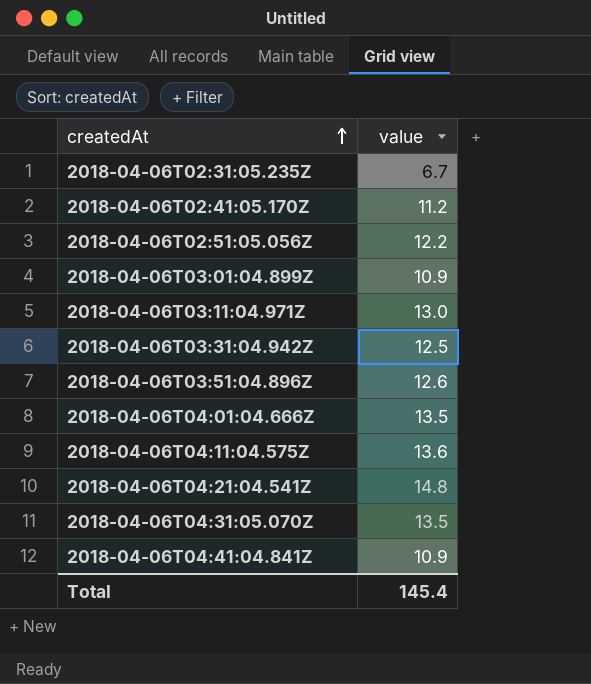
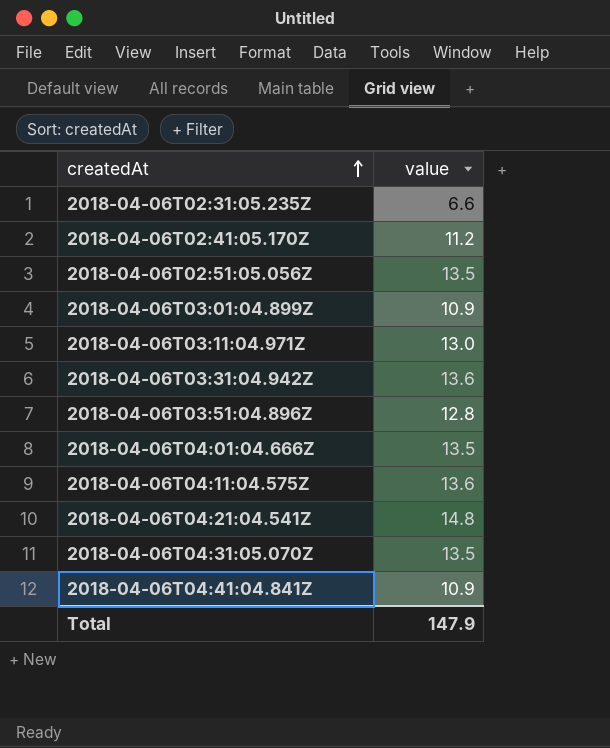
2018-04-06T02:31:05.235Z | value: 6.7 -> 6.6
2018-04-06T02:51:05.056Z | value: 12.2 -> 13.5
2018-04-06T03:31:04.942Z | value: 12.5 -> 13.6
2018-04-06T03:51:04.896Z | value: 12.6 -> 12.8
Total | value: 145.4 -> 147.9

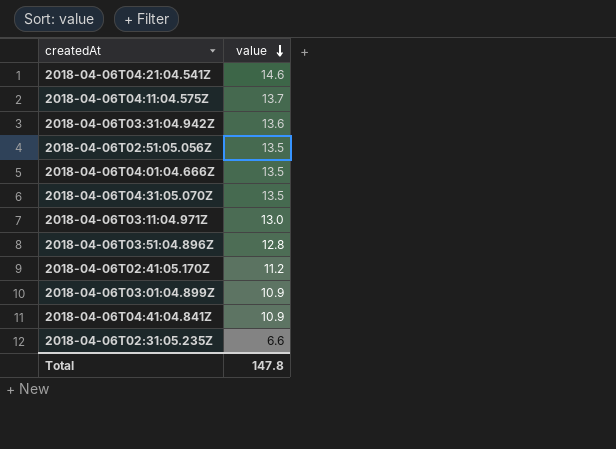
row order: createdAt ascending -> value descending
2018-04-06T04:21:04.541Z | value: 14.8 -> 14.6
2018-04-06T04:11:04.575Z | value: 13.6 -> 13.7
Total | value: 147.9 -> 147.8

